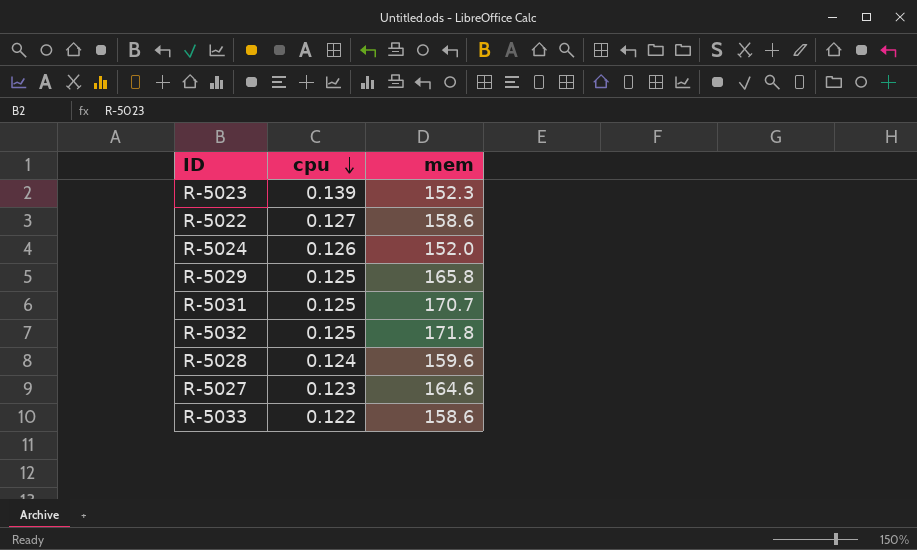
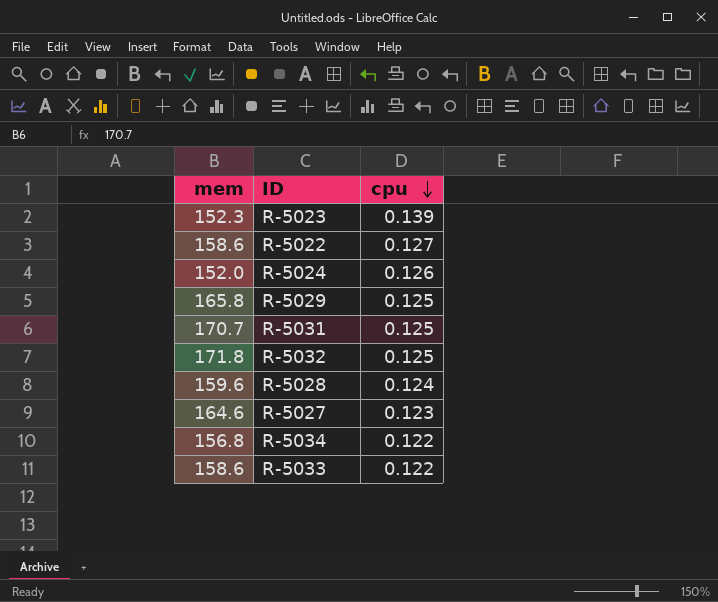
column mem | position: 3 -> 1
row R-5034: none -> 156.8 | 0.122

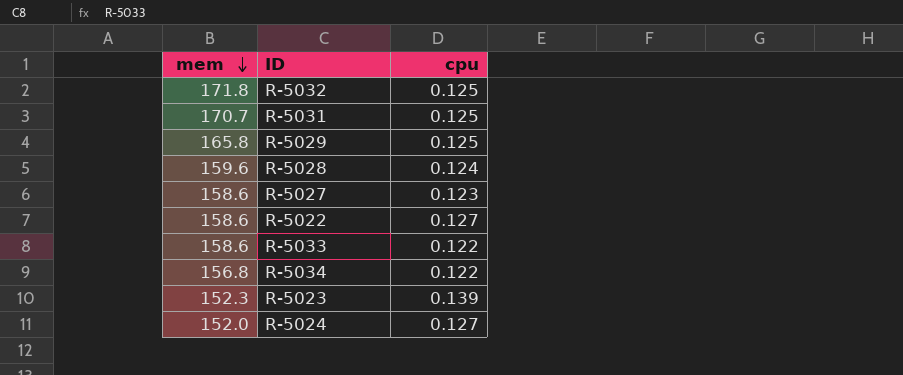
row order: cpu descending -> mem descending
R-5027 | mem: 164.6 -> 158.6
R-5024 | cpu: 0.126 -> 0.127

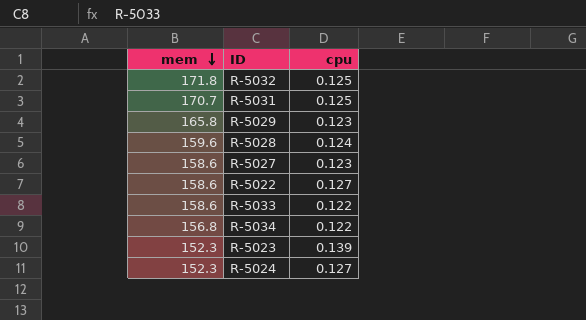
R-5029 | cpu: 0.125 -> 0.123
R-5024 | mem: 152.0 -> 152.3

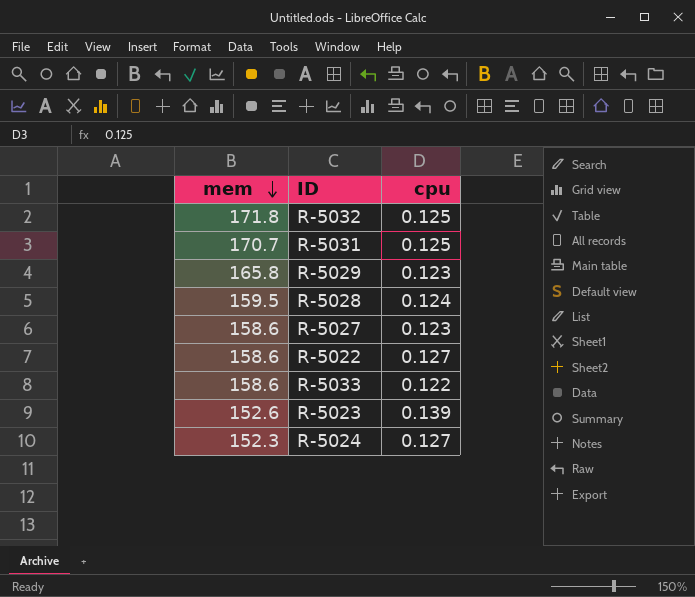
row R-5034: 156.8 | 0.122 -> none
R-5028 | mem: 159.6 -> 159.5
R-5023 | mem: 152.3 -> 152.6

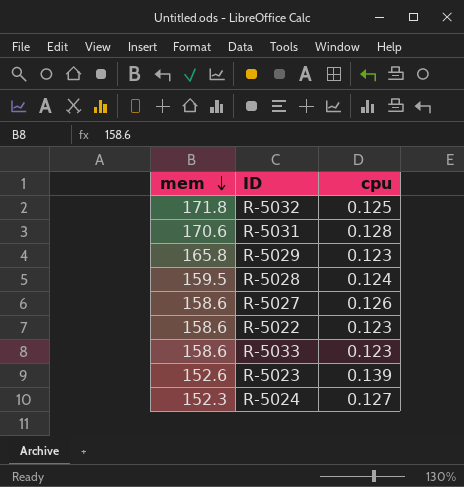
R-5031 | mem: 170.7 -> 170.6
R-5031 | cpu: 0.125 -> 0.128
R-5027 | cpu: 0.123 -> 0.126
R-5022 | cpu: 0.127 -> 0.123
R-5033 | cpu: 0.122 -> 0.123

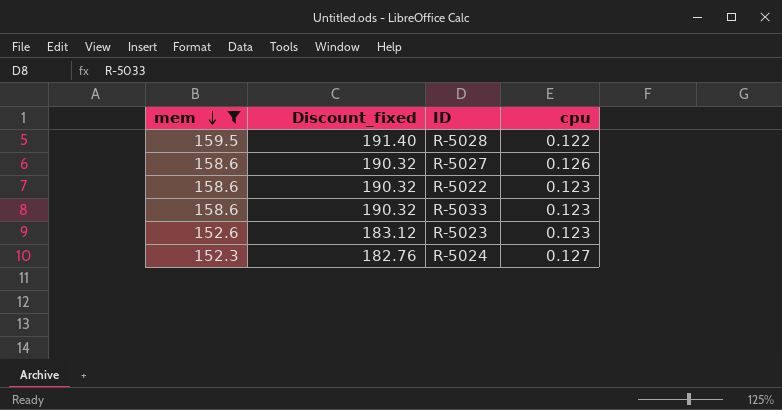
filter: none -> mem <= 159.5
column Discount_fixed | formula: none -> [mem] * 1.2
R-5028 | cpu: 0.124 -> 0.122
R-5023 | cpu: 0.139 -> 0.123

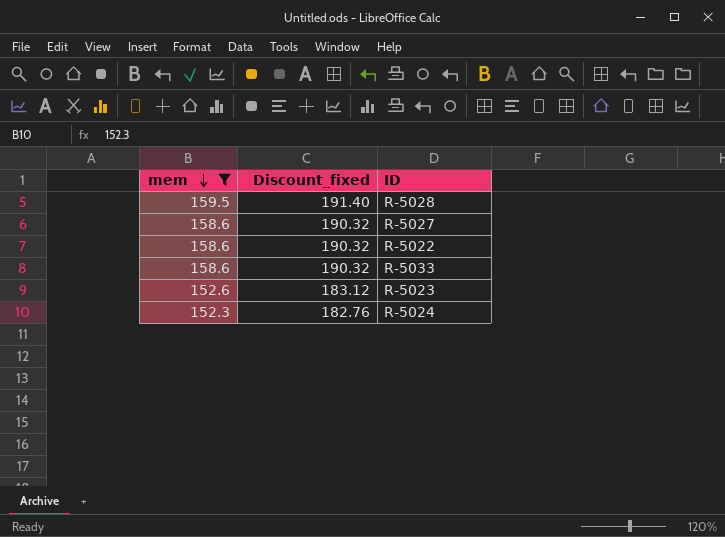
column cpu | position: 4 -> none

